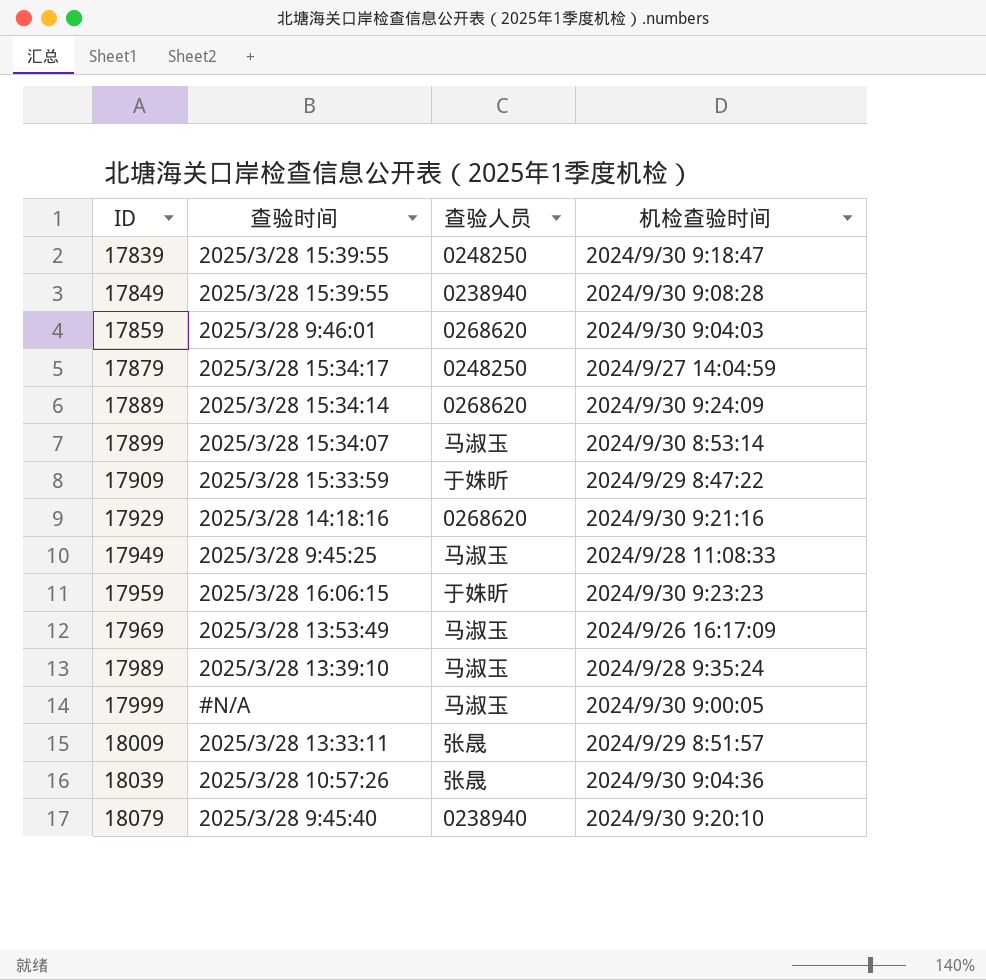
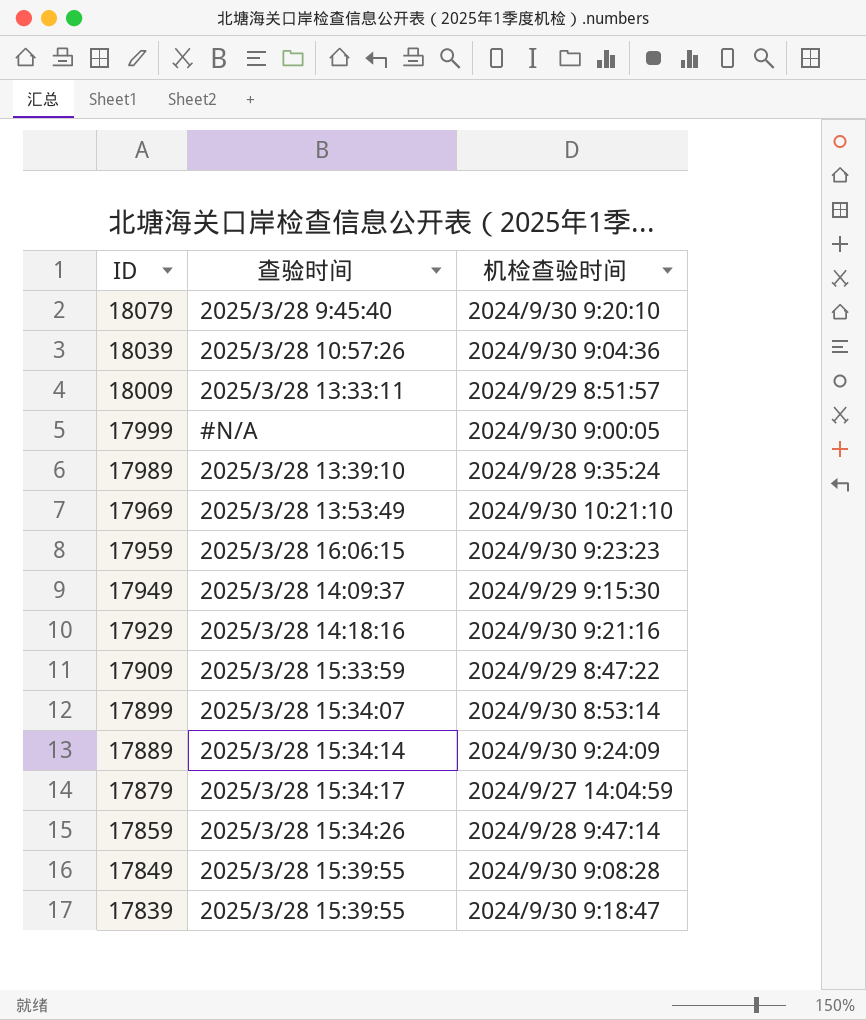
row order: ID ascending -> ID descending
column 查验人员 | position: 3 -> none
17969 | 机检查验时间: 2024/9/26 16:17:09 -> 2024/9/30 10:21:10
17949 | 查验时间: 2025/3/28 9:45:25 -> 2025/3/28 14:09:37
17949 | 机检查验时间: 2024/9/28 11:08:33 -> 2024/9/29 9:15:30
17859 | 查验时间: 2025/3/28 9:46:01 -> 2025/3/28 15:34:26
17859 | 机检查验时间: 2024/9/30 9:04:03 -> 2024/9/28 9:47:14

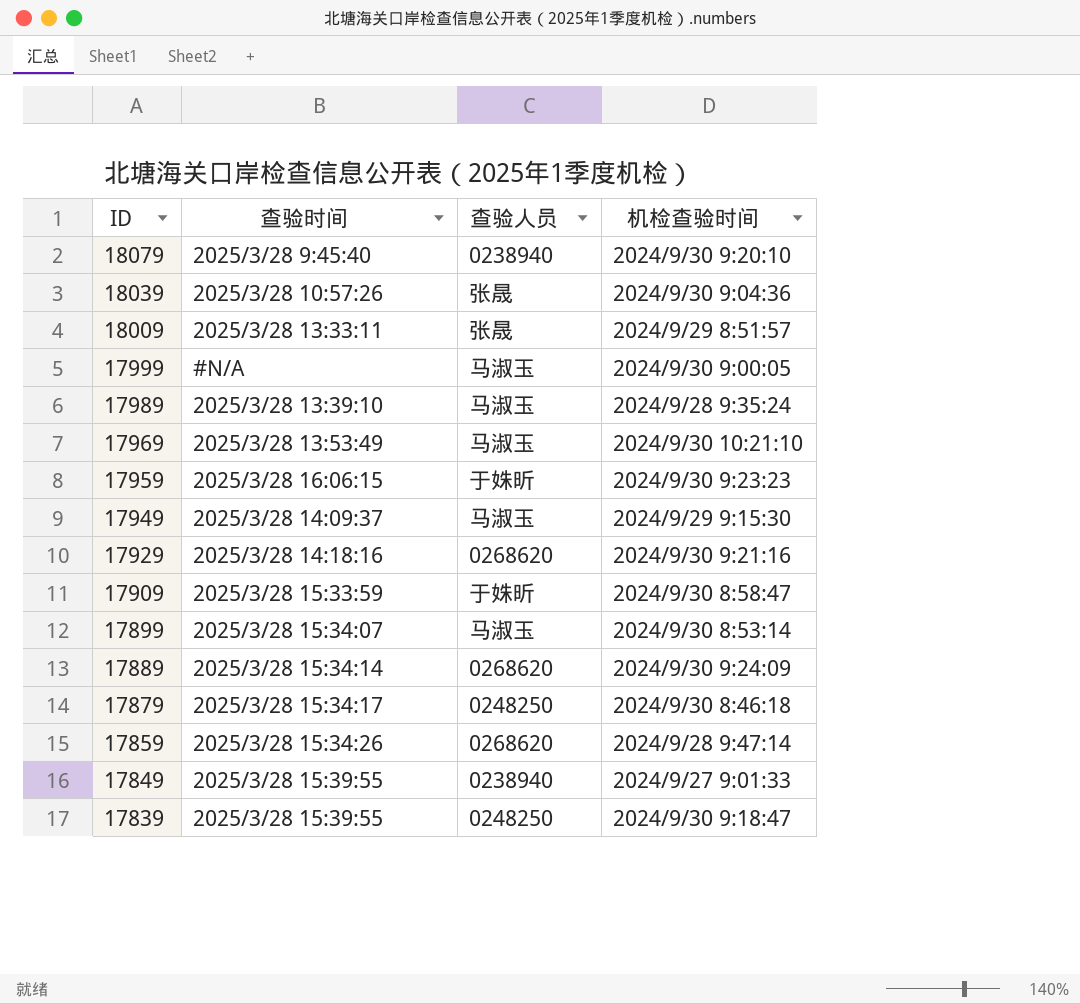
column 查验人员 | position: none -> 3
17909 | 机检查验时间: 2024/9/29 8:47:22 -> 2024/9/30 8:58:47
17879 | 机检查验时间: 2024/9/27 14:04:59 -> 2024/9/30 8:46:18
17849 | 机检查验时间: 2024/9/30 9:08:28 -> 2024/9/27 9:01:33

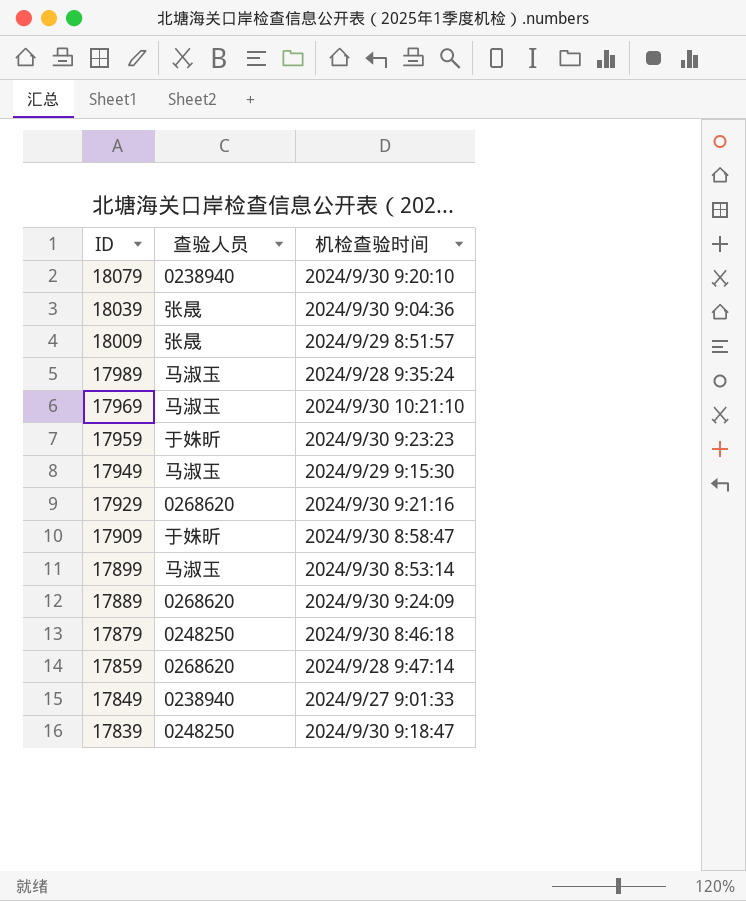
column 查验时间 | position: 2 -> none
row 17999: #N/A | 马淑玉 | 2024/9/30 9:00:05 -> none

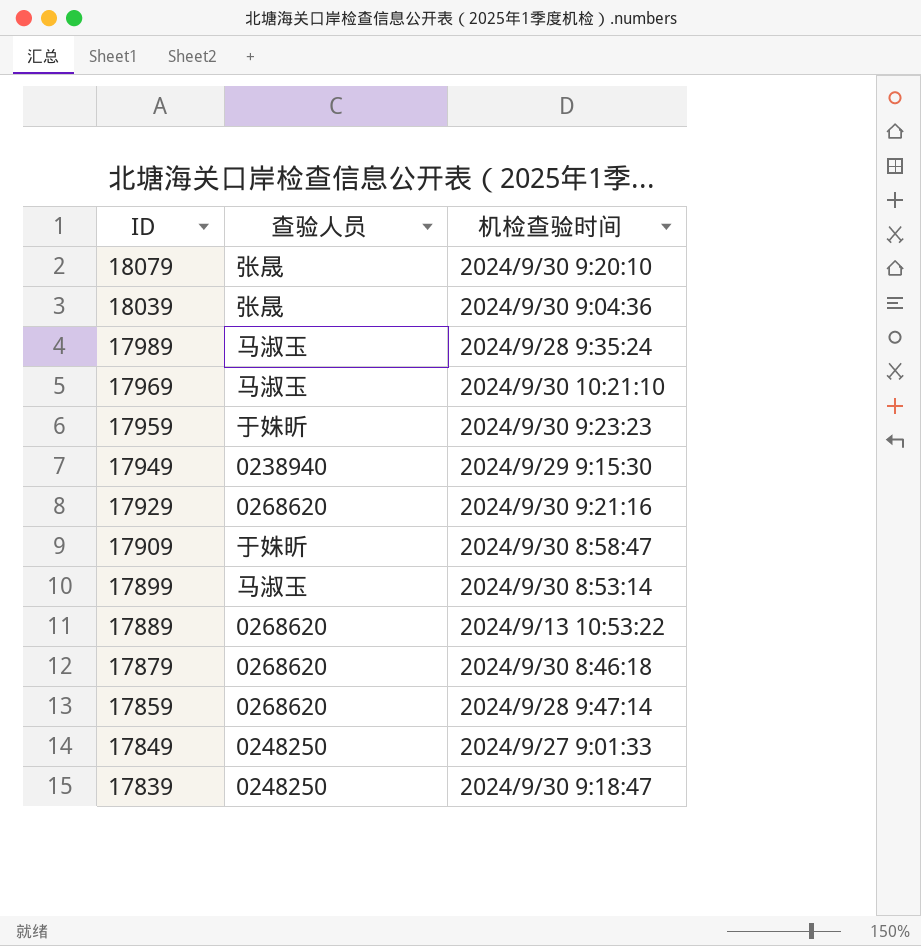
row 18009: 张晟 | 2024/9/29 8:51:57 -> none
18079 | 查验人员: 0238940 -> 张晟
17949 | 查验人员: 马淑玉 -> 0238940
17889 | 机检查验时间: 2024/9/30 9:24:09 -> 2024/9/13 10:53:22
17879 | 查验人员: 0248250 -> 0268620
17849 | 查验人员: 0238940 -> 0248250

